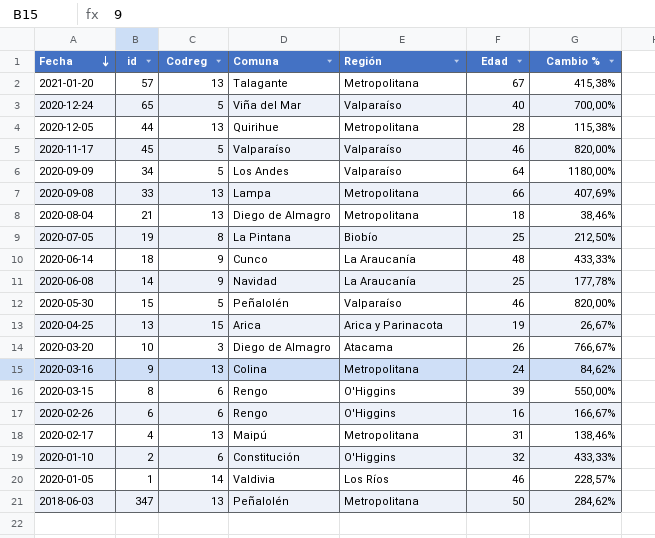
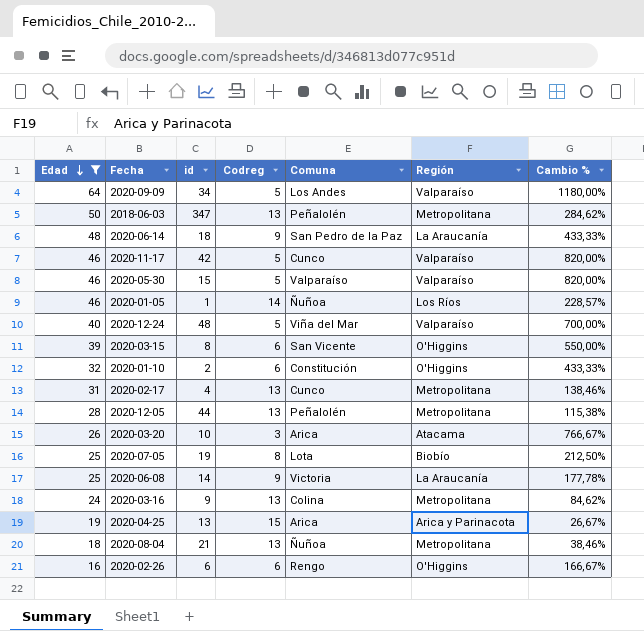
filter: none -> Edad <= 64
row order: Fecha descending -> Edad descending
column Edad | position: 6 -> 1
2020-06-14 | Comuna: Cunco -> San Pedro de la Paz
2020-11-17 | id: 45 -> 42
2020-11-17 | Comuna: Valparaíso -> Cunco
2020-05-30 | Comuna: Peñalolén -> Valparaíso
2020-01-05 | Comuna: Valdivia -> Ñuñoa
2020-12-24 | id: 65 -> 48
2020-03-15 | Comuna: Rengo -> San Vicente
2020-02-17 | Comuna: Maipú -> Cunco
2020-12-05 | Comuna: Quirihue -> Peñalolén
2020-03-20 | Comuna: Diego de Almagro -> Arica
2020-07-05 | Comuna: La Pintana -> Lota
2020-06-08 | Comuna: Navidad -> Victoria
2020-08-04 | Comuna: Diego de Almagro -> Ñuñoa

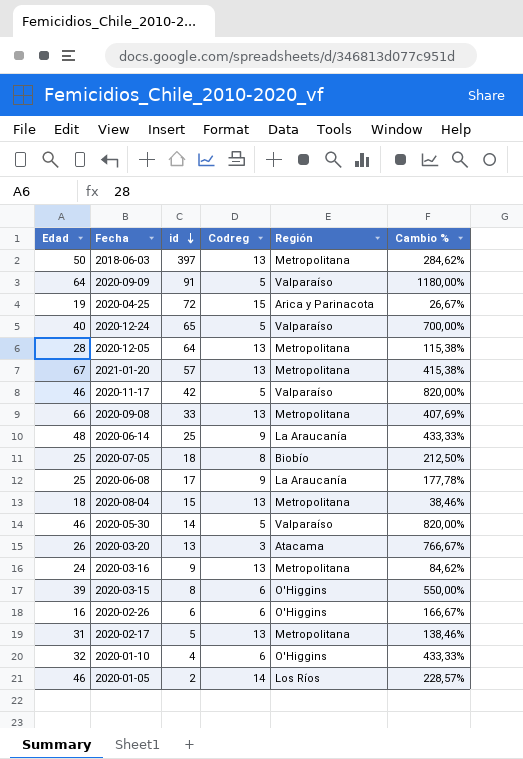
filter: Edad <= 64 -> none
row order: Edad descending -> id descending
column Comuna | position: 5 -> none
2018-06-03 | id: 347 -> 397
2020-09-09 | id: 34 -> 91
2020-04-25 | id: 13 -> 72
2020-12-24 | id: 48 -> 65
2020-12-05 | id: 44 -> 64
2020-06-14 | id: 18 -> 25
2020-07-05 | id: 19 -> 18
2020-06-08 | id: 14 -> 17
2020-08-04 | id: 21 -> 15
2020-05-30 | id: 15 -> 14
2020-03-20 | id: 10 -> 13
2020-02-17 | id: 4 -> 5
2020-01-10 | id: 2 -> 4
2020-01-05 | id: 1 -> 2

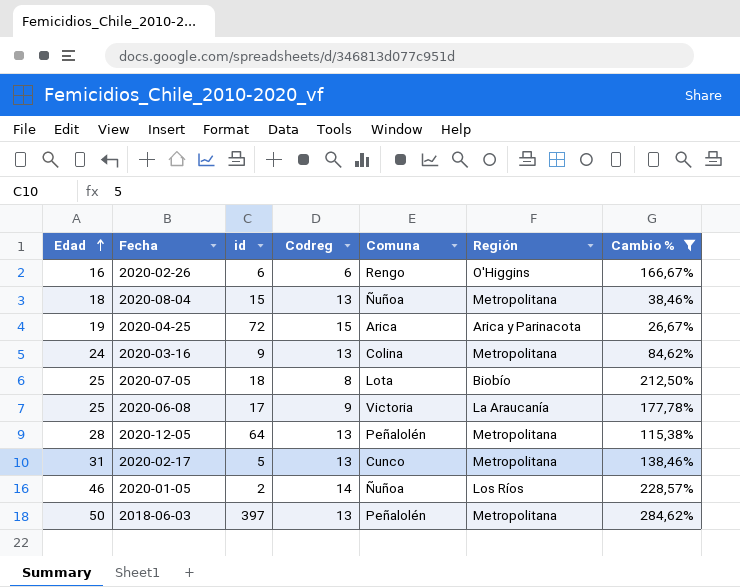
filter: none -> Cambio % <= 284,62%
row order: id descending -> Edad ascending
column Comuna | position: none -> 5

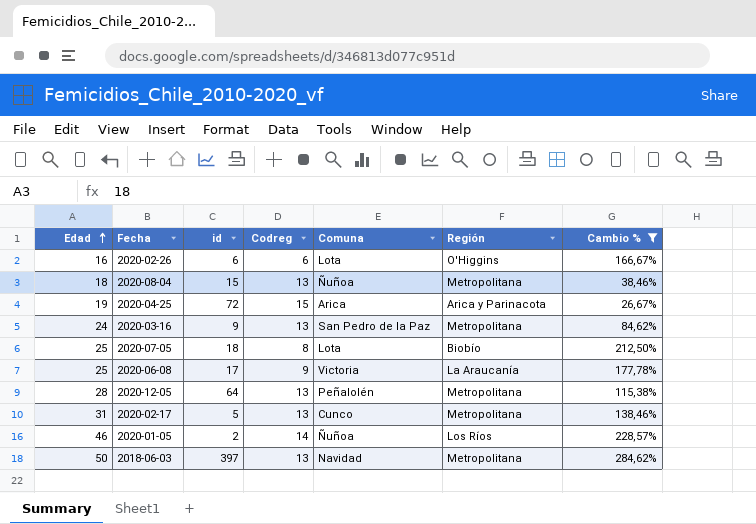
2020-02-26 | Comuna: Rengo -> Lota
2020-03-16 | Comuna: Colina -> San Pedro de la Paz
2018-06-03 | Comuna: Peñalolén -> Navidad

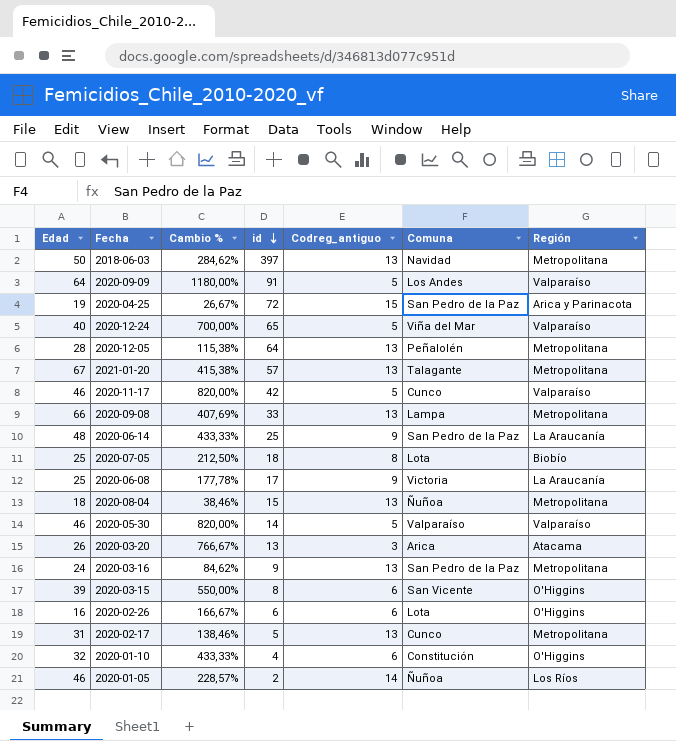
filter: Cambio % <= 284,62% -> none
row order: Edad ascending -> id descending
column Cambio % | position: 7 -> 3
column name: Codreg -> Codreg_antiguo
2020-04-25 | Comuna: Arica -> San Pedro de la Paz

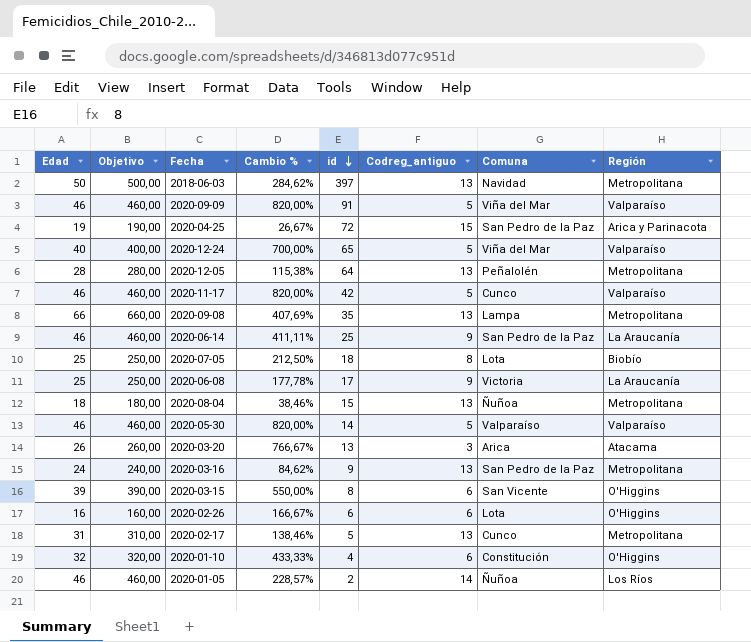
column Objetivo | formula: none -> [Edad] * 10
row 2021-01-20: 67 | 415,38% | 57 | 13 | Talagante | Metropolitana -> none
2020-09-09 | Edad: 64 -> 46
2020-09-09 | Cambio %: 1180,00% -> 820,00%
2020-09-09 | Comuna: Los Andes -> Viña del Mar
2020-09-08 | id: 33 -> 35
2020-06-14 | Edad: 48 -> 46
2020-06-14 | Cambio %: 433,33% -> 411,11%

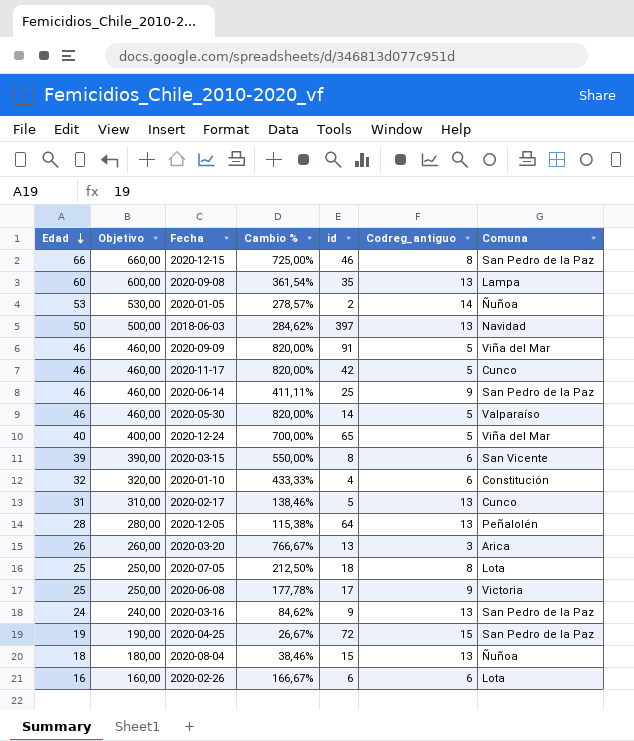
row order: id descending -> Edad descending
column Región | position: 8 -> none
row 2020-12-15: none -> 66 | 660,00 | 725,00% | 46 | 8 | San Pedro de la Paz
2020-09-08 | Edad: 66 -> 60
2020-09-08 | Objetivo: 660,00 -> 600,00
2020-09-08 | Cambio %: 407,69% -> 361,54%
2020-01-05 | Edad: 46 -> 53
2020-01-05 | Objetivo: 460,00 -> 530,00
2020-01-05 | Cambio %: 228,57% -> 278,57%

